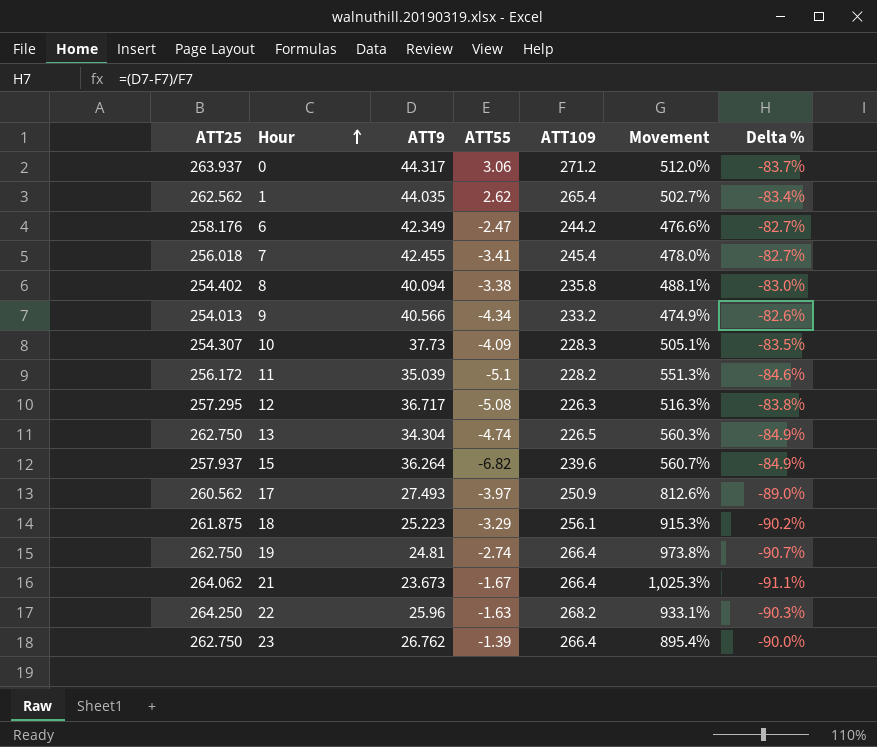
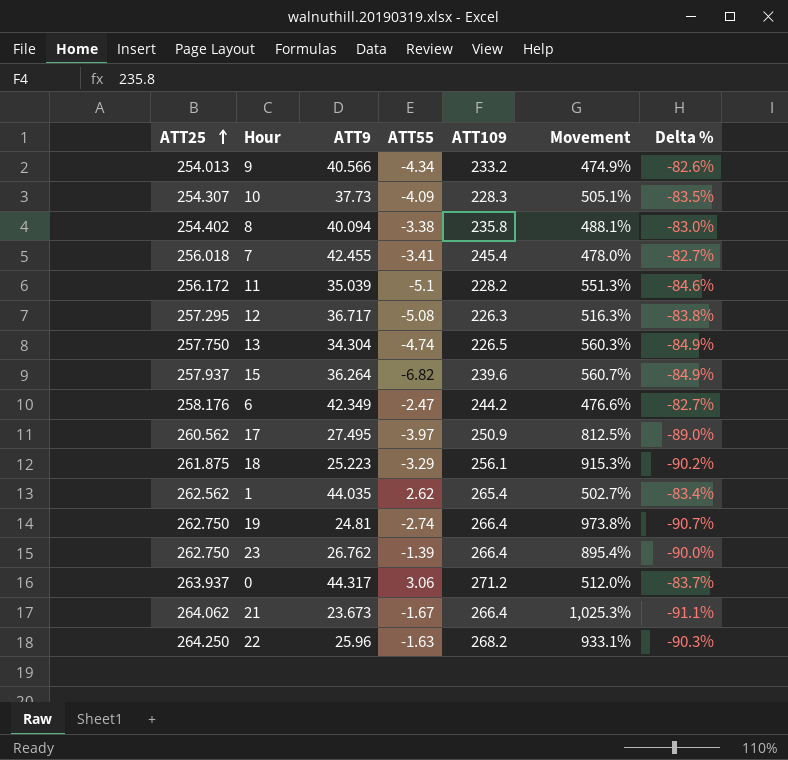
row order: Hour ascending -> ATT25 ascending
13 | ATT25: 262.750 -> 257.750
17 | ATT9: 27.493 -> 27.495
17 | Movement: 812.6% -> 812.5%

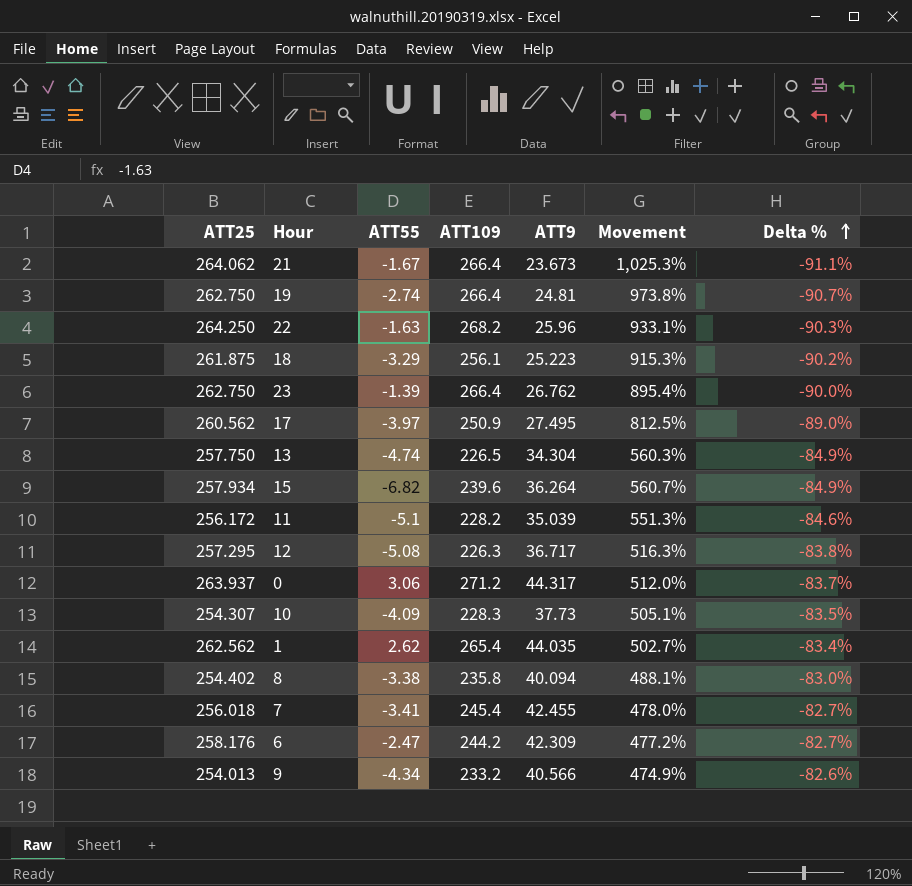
row order: ATT25 ascending -> Delta % ascending
column ATT9 | position: 3 -> 5
15 | ATT25: 257.937 -> 257.934
6 | ATT9: 42.349 -> 42.309
6 | Movement: 476.6% -> 477.2%

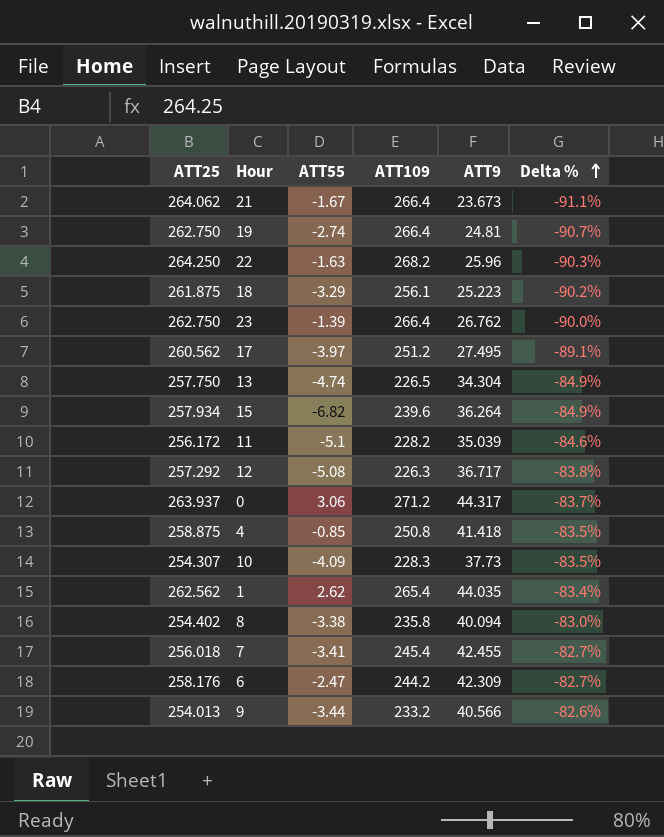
column Movement | formula: ([ATT109] - [ATT9]) / [ATT9] -> none
17 | ATT109: 250.9 -> 251.2
17 | Delta %: -89.0% -> -89.1%
12 | ATT25: 257.295 -> 257.292
row 4: none -> 258.875 | -0.85 | 250.8 | 41.418 | -83.5%
9 | ATT55: -4.34 -> -3.44

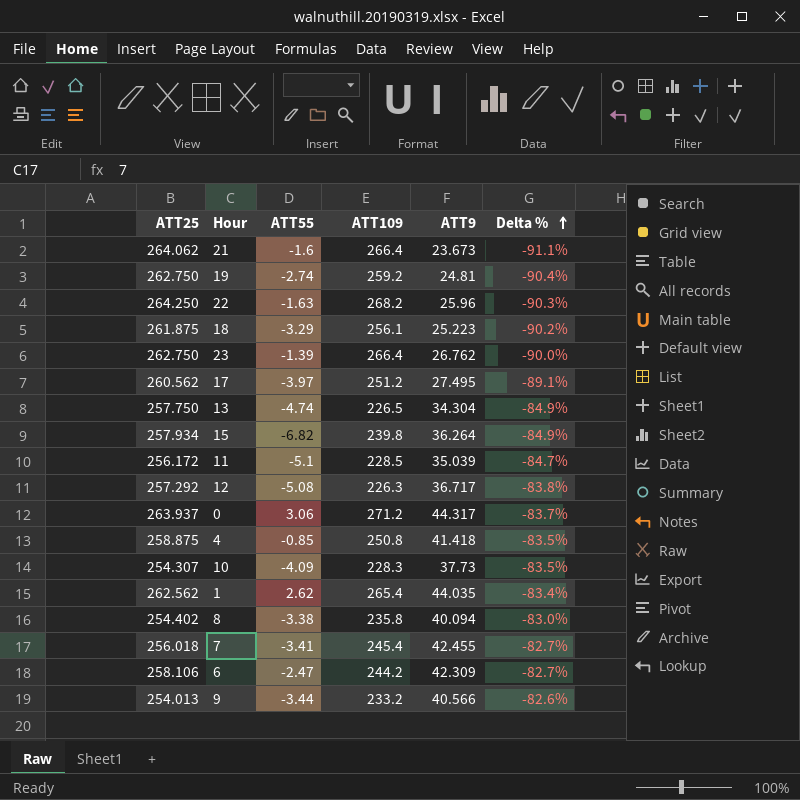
21 | ATT55: -1.67 -> -1.6
19 | ATT109: 266.4 -> 259.2
19 | Delta %: -90.7% -> -90.4%
15 | ATT109: 239.6 -> 239.8
11 | ATT109: 228.2 -> 228.5
11 | Delta %: -84.6% -> -84.7%
6 | ATT25: 258.176 -> 258.106

